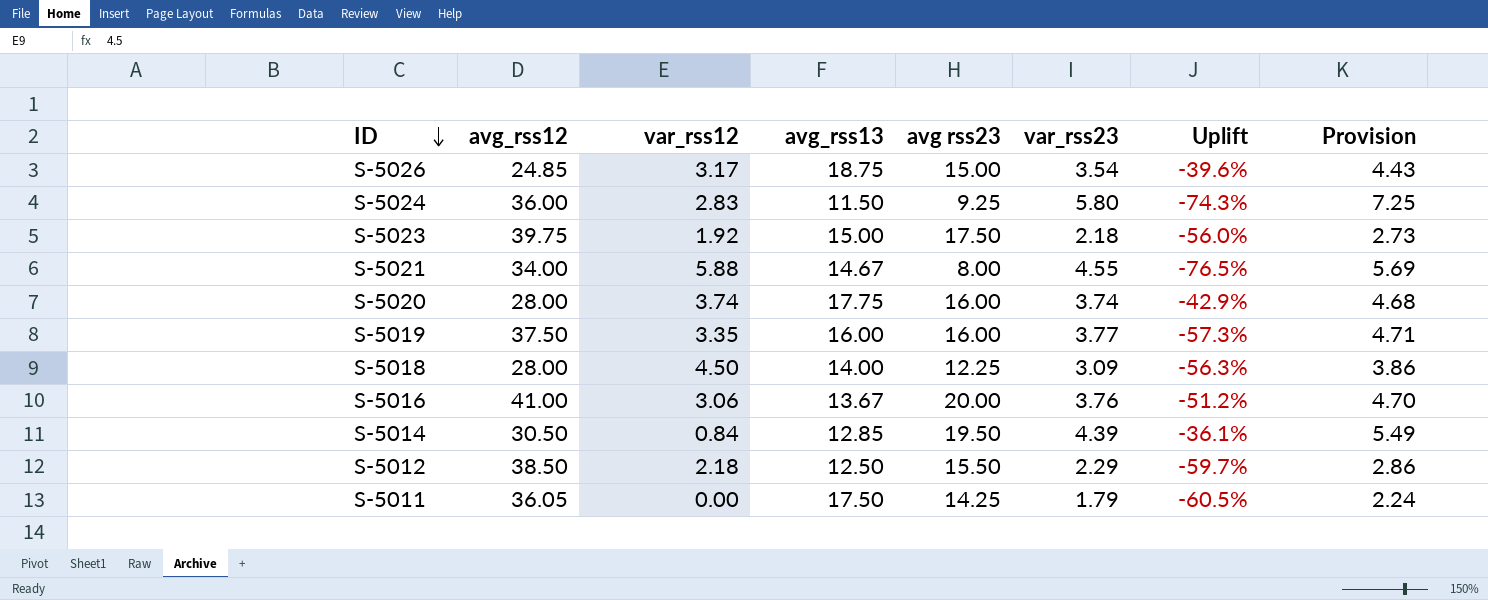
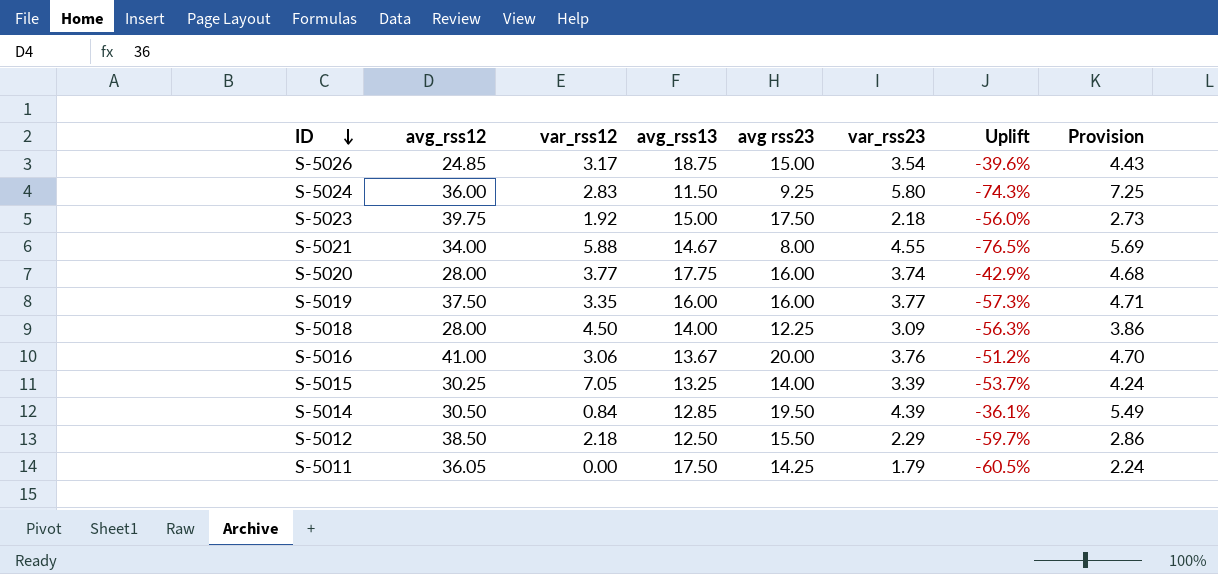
S-5020 | var_rss12: 3.74 -> 3.77
row S-5015: none -> 30.25 | 7.05 | 13.25 | 14.00 | 3.39 | -53.7% | 4.24

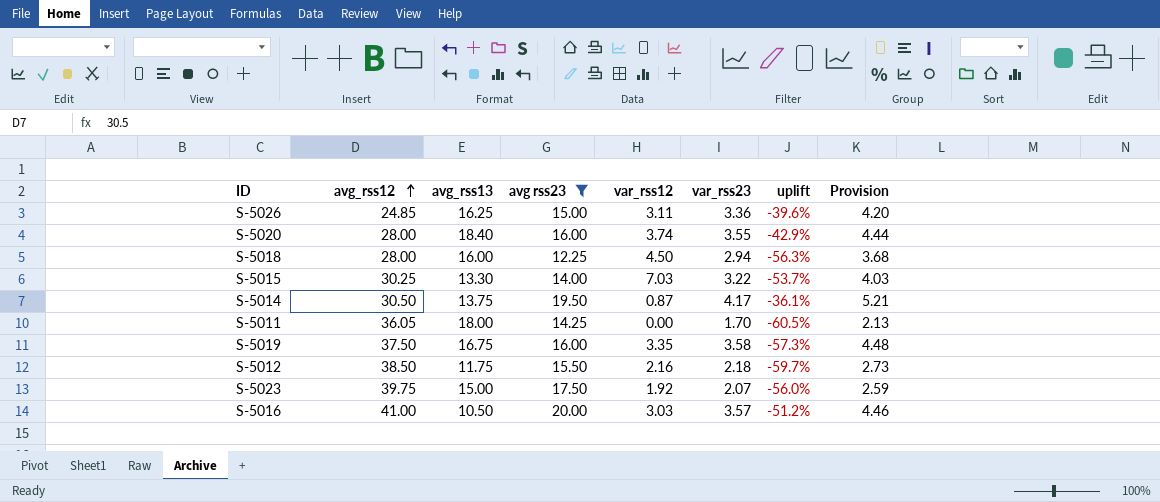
filter: none -> avg rss23 >= 12.25
row order: ID descending -> avg_rss12 ascending
column var_rss12 | position: 3 -> 5
column name: Uplift -> uplift
S-5026 | avg_rss13: 18.75 -> 16.25
S-5026 | var_rss12: 3.17 -> 3.11
S-5026 | var_rss23: 3.54 -> 3.36
S-5026 | Provision: 4.43 -> 4.20
S-5020 | avg_rss13: 17.75 -> 18.40
S-5020 | var_rss12: 3.77 -> 3.74
S-5020 | var_rss23: 3.74 -> 3.55
S-5020 | Provision: 4.68 -> 4.44
S-5018 | avg_rss13: 14.00 -> 16.00
S-5018 | var_rss23: 3.09 -> 2.94
S-5018 | Provision: 3.86 -> 3.68
S-5015 | avg_rss13: 13.25 -> 13.30
S-5015 | var_rss12: 7.05 -> 7.03
S-5015 | var_rss23: 3.39 -> 3.22
S-5015 | Provision: 4.24 -> 4.03
S-5014 | avg_rss13: 12.85 -> 13.75
S-5014 | var_rss12: 0.84 -> 0.87
S-5014 | var_rss23: 4.39 -> 4.17
S-5014 | Provision: 5.49 -> 5.21
S-5011 | avg_rss13: 17.50 -> 18.00
S-5011 | var_rss23: 1.79 -> 1.70
S-5011 | Provision: 2.24 -> 2.13
S-5019 | avg_rss13: 16.00 -> 16.75
S-5019 | var_rss23: 3.77 -> 3.58
S-5019 | Provision: 4.71 -> 4.48
S-5012 | avg_rss13: 12.50 -> 11.75
S-5012 | var_rss12: 2.18 -> 2.16
S-5012 | var_rss23: 2.29 -> 2.18
S-5012 | Provision: 2.86 -> 2.73
S-5023 | var_rss23: 2.18 -> 2.07
S-5023 | Provision: 2.73 -> 2.59
S-5016 | avg_rss13: 13.67 -> 10.50
S-5016 | var_rss12: 3.06 -> 3.03
S-5016 | var_rss23: 3.76 -> 3.57
S-5016 | Provision: 4.70 -> 4.46

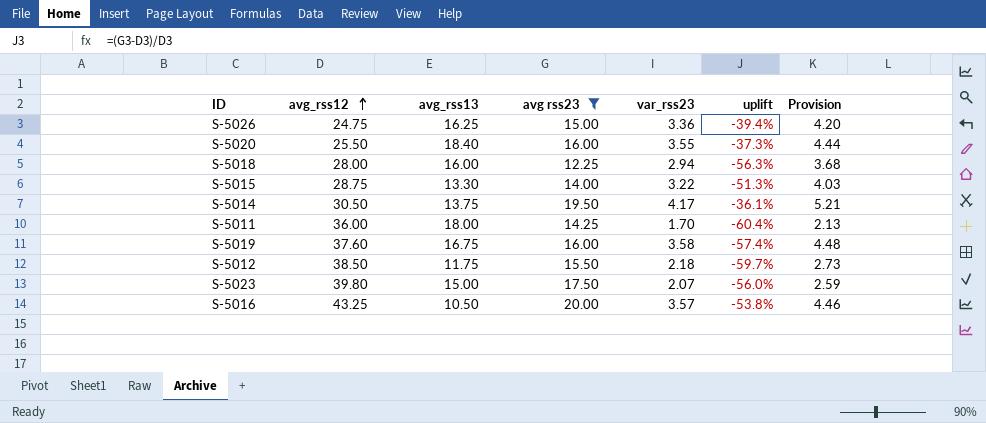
column var_rss12 | position: 5 -> none
S-5026 | avg_rss12: 24.85 -> 24.75
S-5026 | uplift: -39.6% -> -39.4%
S-5020 | avg_rss12: 28.00 -> 25.50
S-5020 | uplift: -42.9% -> -37.3%
S-5015 | avg_rss12: 30.25 -> 28.75
S-5015 | uplift: -53.7% -> -51.3%
S-5011 | avg_rss12: 36.05 -> 36.00
S-5011 | uplift: -60.5% -> -60.4%
S-5019 | avg_rss12: 37.50 -> 37.60
S-5019 | uplift: -57.3% -> -57.4%
S-5023 | avg_rss12: 39.75 -> 39.80
S-5016 | avg_rss12: 41.00 -> 43.25
S-5016 | uplift: -51.2% -> -53.8%

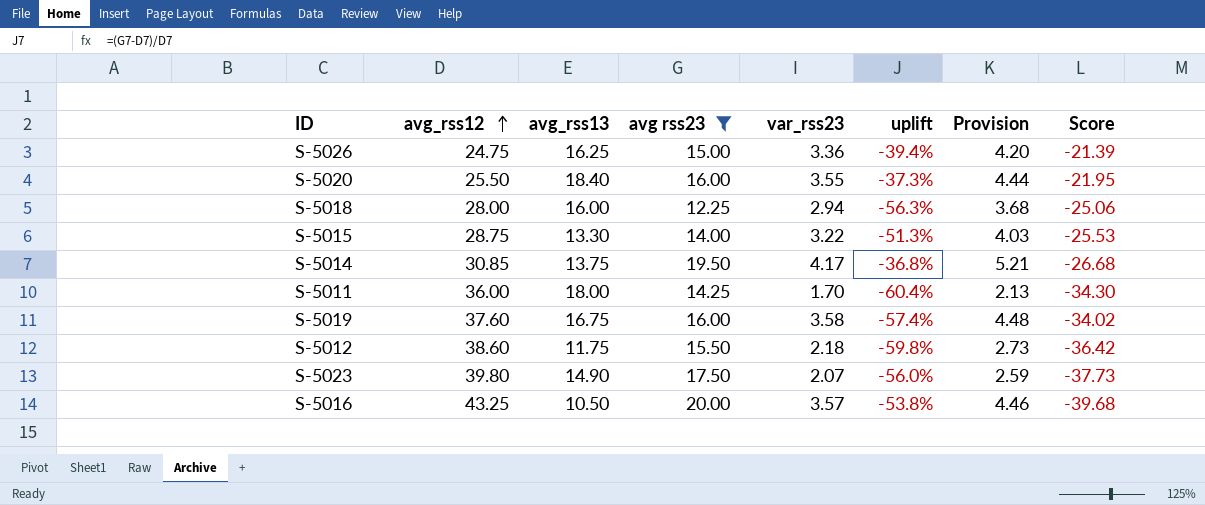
column Score | formula: none -> [var_rss23] - [avg_rss12]
S-5014 | avg_rss12: 30.50 -> 30.85
S-5014 | uplift: -36.1% -> -36.8%
S-5012 | avg_rss12: 38.50 -> 38.60
S-5012 | uplift: -59.7% -> -59.8%
S-5023 | avg_rss13: 15.00 -> 14.90

